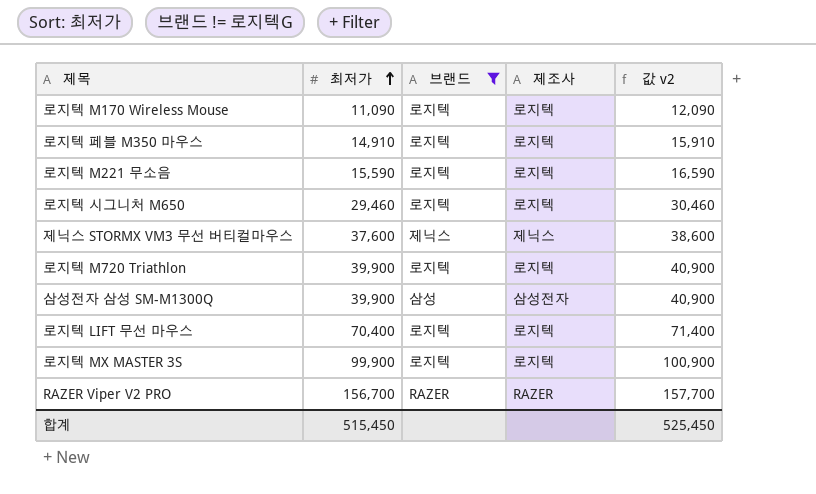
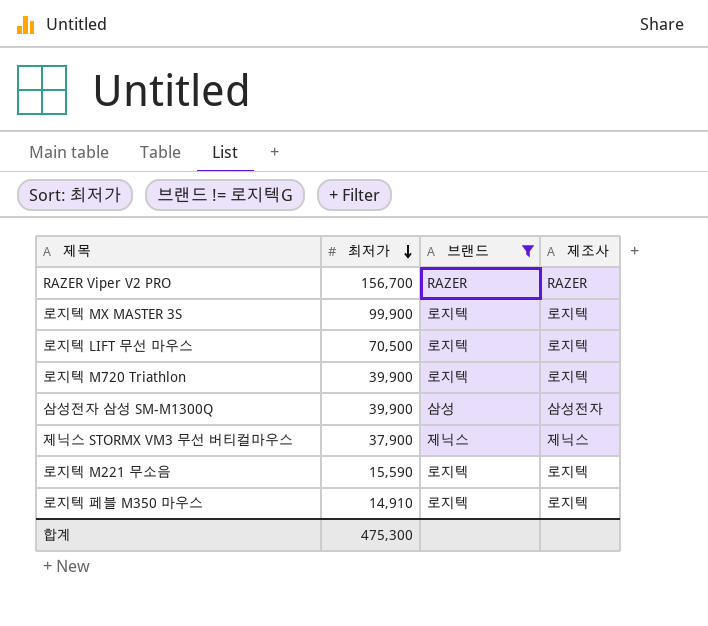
row order: 최저가 ascending -> 최저가 descending
column 값 v2 | formula: [최저가] + 1000 -> none
row 로지텍 M170 Wireless Mouse: 11,090 | 로지텍 | 로지텍 | 12,090 -> none
row 로지텍 시그니처 M650: 29,460 | 로지텍 | 로지텍 | 30,460 -> none
로지텍 LIFT 무선 마우스 | 최저가: 70,400 -> 70,500
제닉스 STORMX VM3 무선 버티컬마우스 | 최저가: 37,600 -> 37,900
합계 | 최저가: 515,450 -> 475,300

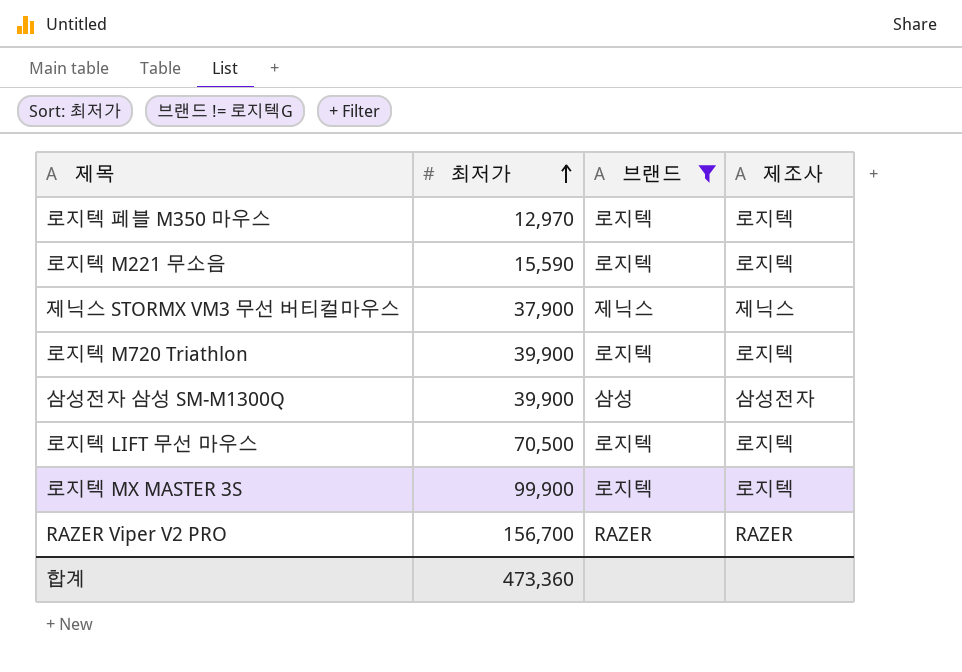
row order: 최저가 descending -> 최저가 ascending
로지텍 페블 M350 마우스 | 최저가: 14,910 -> 12,970
합계 | 최저가: 475,300 -> 473,360

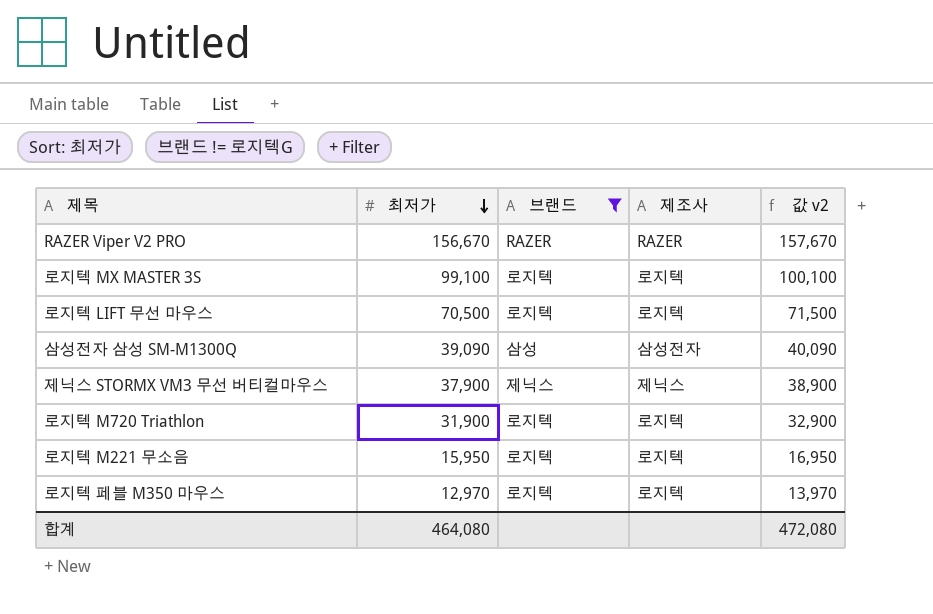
row order: 최저가 ascending -> 최저가 descending
column 값 v2 | formula: none -> [최저가] + 1000
RAZER Viper V2 PRO | 최저가: 156,700 -> 156,670
로지텍 MX MASTER 3S | 최저가: 99,900 -> 99,100
삼성전자 삼성 SM-M1300Q | 최저가: 39,900 -> 39,090
로지텍 M720 Triathlon | 최저가: 39,900 -> 31,900
로지텍 M221 무소음 | 최저가: 15,590 -> 15,950
합계 | 최저가: 473,360 -> 464,080

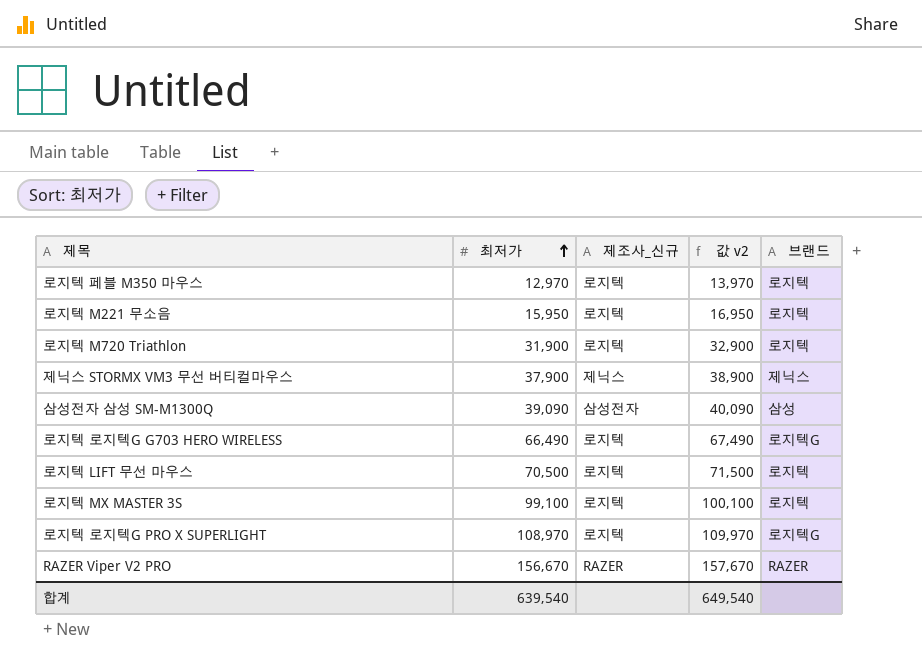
filter: 브랜드 != 로지텍G -> none
row order: 최저가 descending -> 최저가 ascending
column name: 제조사 -> 제조사_신규
column 브랜드 | position: 3 -> 5
합계 | 최저가: 464,080 -> 639,540
합계 | 값 v2: 472,080 -> 649,540

